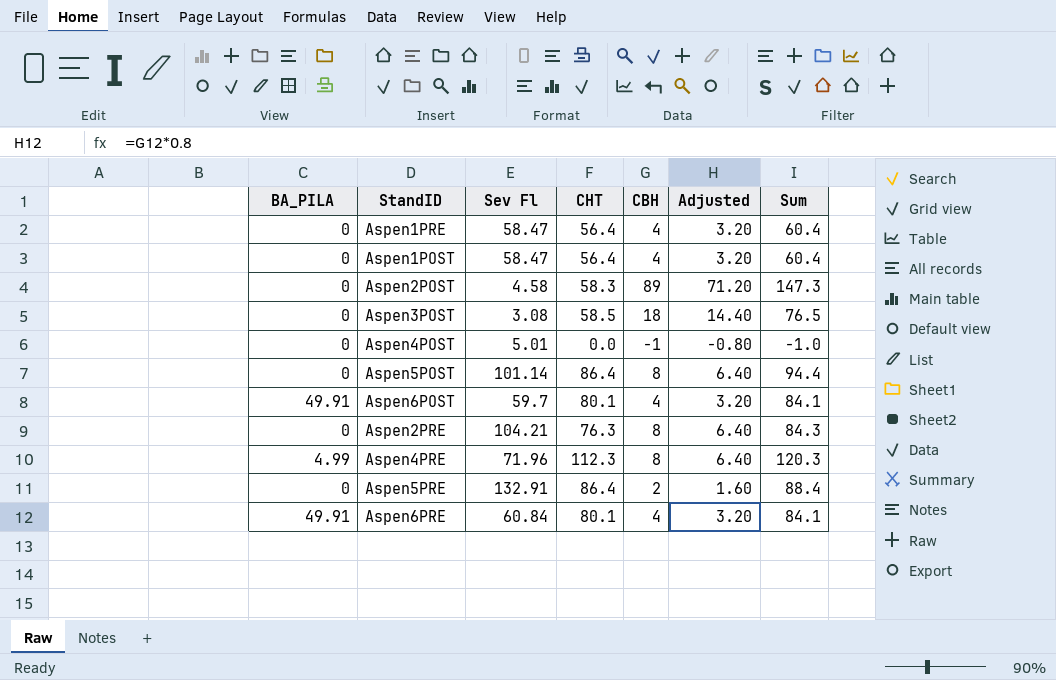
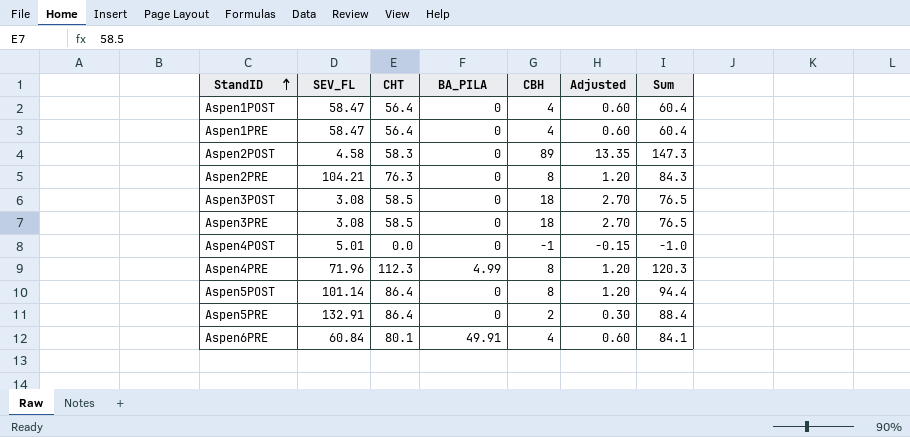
row order: none -> StandID ascending
column name: Sev Fl -> SEV_FL
column BA_PILA | position: 1 -> 4
column Adjusted | formula: [CBH] * 0.8 -> [CBH] * 0.15
row Aspen6POST: 49.91 | 59.7 | 80.1 | 4 | 3.20 | 84.1 -> none
row Aspen3PRE: none -> 3.08 | 58.5 | 0 | 18 | 2.70 | 76.5

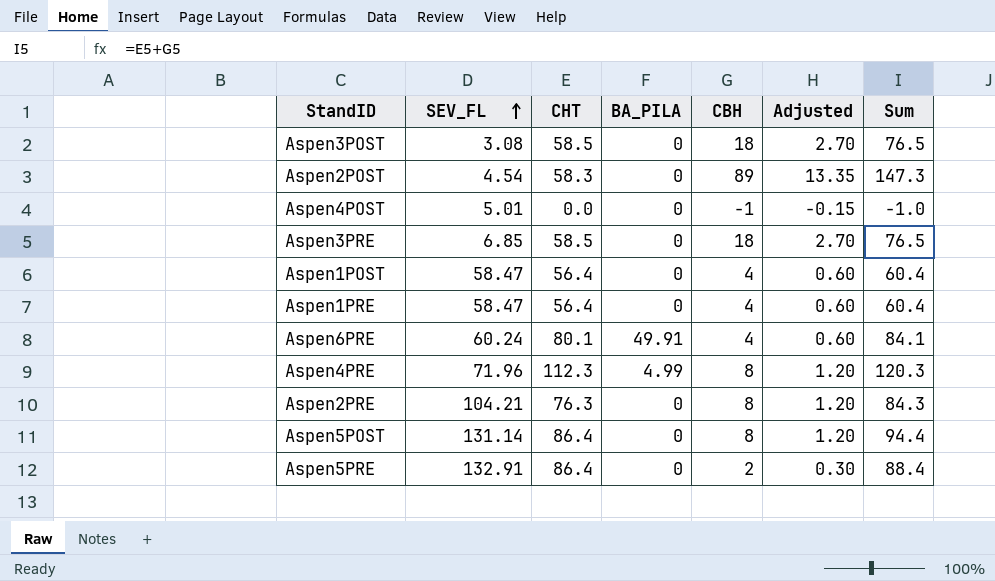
row order: StandID ascending -> SEV_FL ascending
Aspen2POST | SEV_FL: 4.58 -> 4.54
Aspen3PRE | SEV_FL: 3.08 -> 6.85
Aspen6PRE | SEV_FL: 60.84 -> 60.24
Aspen5POST | SEV_FL: 101.14 -> 131.14

